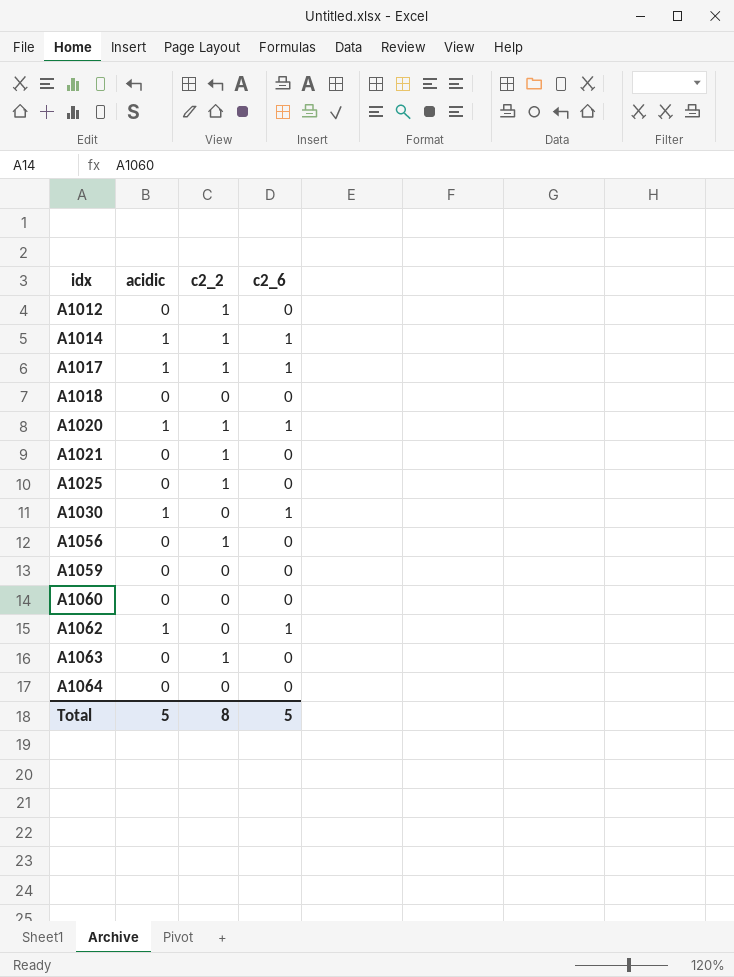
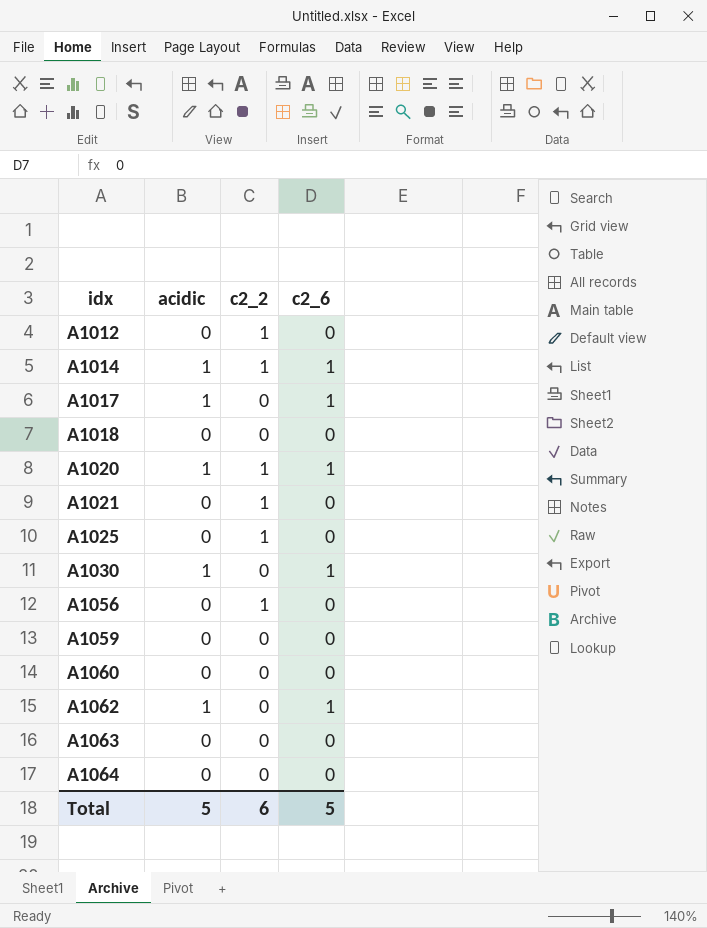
A1017 | c2_2: 1 -> 0
A1063 | c2_2: 1 -> 0
Total | c2_2: 8 -> 6

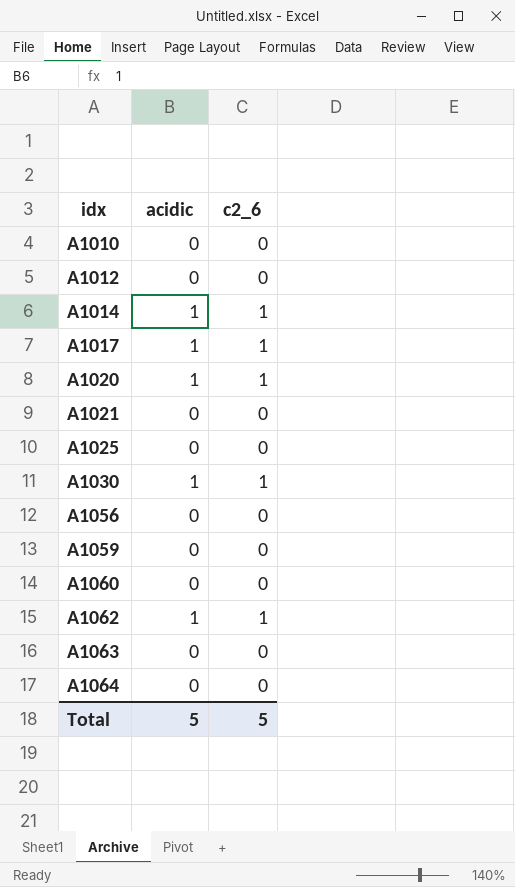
column c2_2 | position: 3 -> none
row A1018: 0 | 0 | 0 -> none
row A1010: none -> 0 | 0

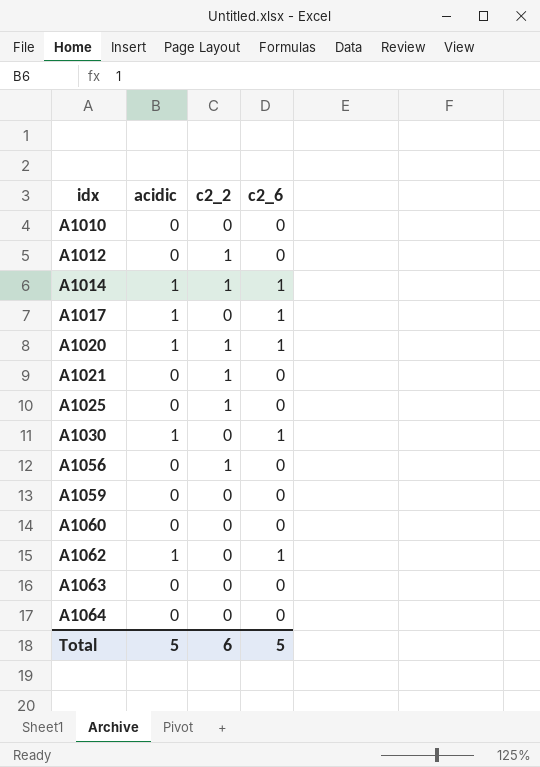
column c2_2 | position: none -> 3

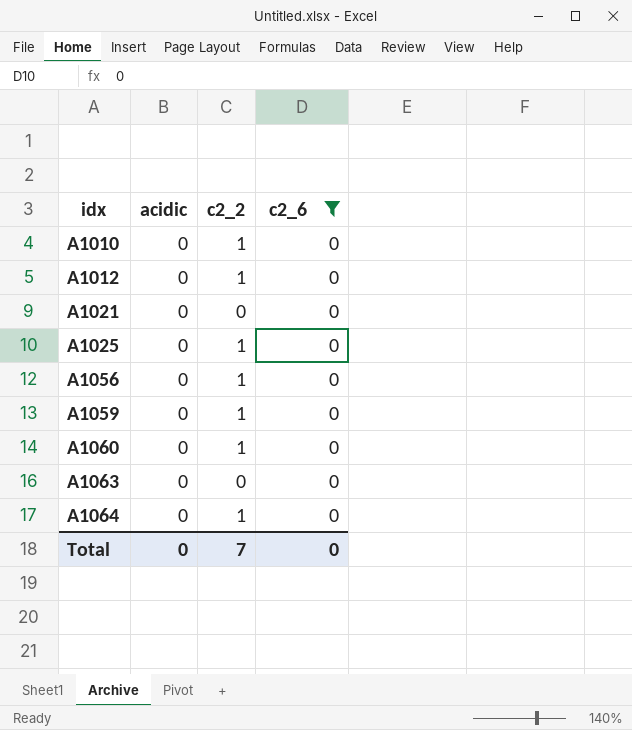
filter: none -> c2_6 = 0
A1010 | c2_2: 0 -> 1
A1021 | c2_2: 1 -> 0
A1059 | c2_2: 0 -> 1
A1060 | c2_2: 0 -> 1
A1064 | c2_2: 0 -> 1
Total | acidic: 5 -> 0
Total | c2_2: 6 -> 7
Total | c2_6: 5 -> 0

